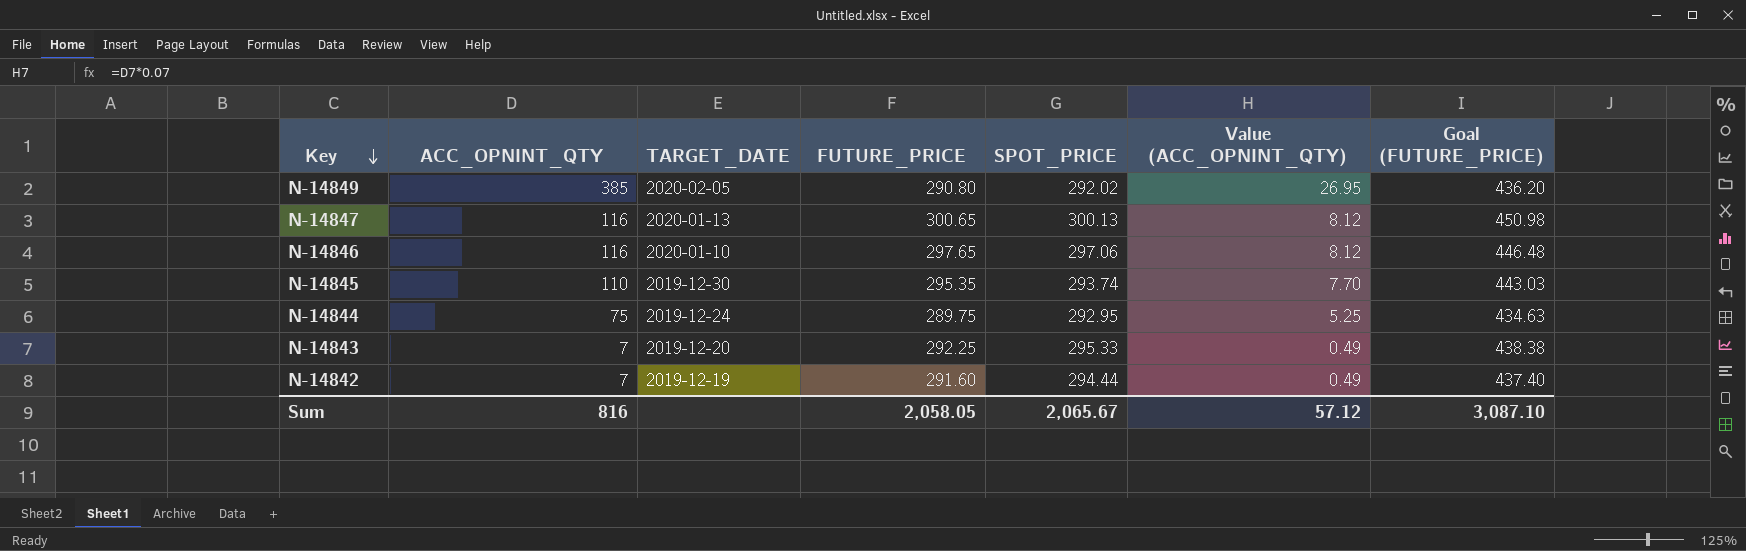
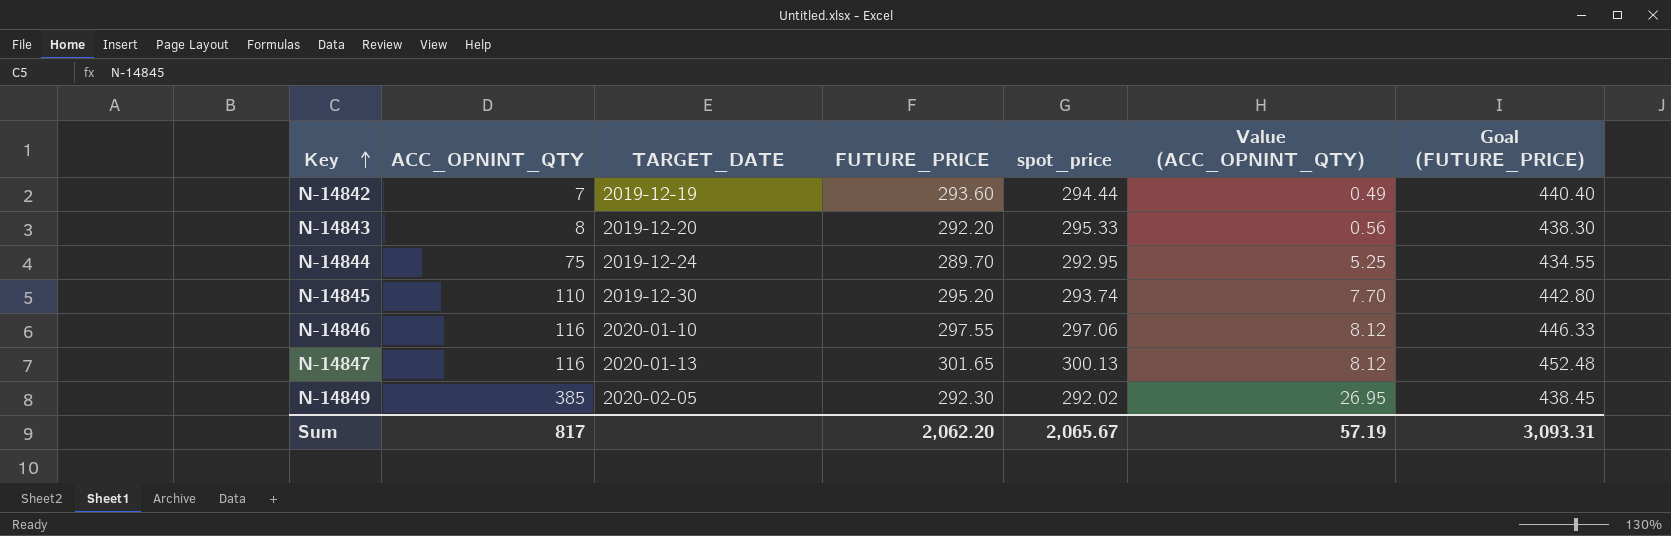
row order: Key descending -> Key ascending
column name: SPOT_PRICE -> spot_price
N-14842 | FUTURE_PRICE: 291.60 -> 293.60
N-14842 | Goal (FUTURE_PRICE): 437.40 -> 440.40
N-14843 | ACC_OPNINT_QTY: 7 -> 8
N-14843 | FUTURE_PRICE: 292.25 -> 292.20
N-14843 | Value (ACC_OPNINT_QTY): 0.49 -> 0.56
N-14843 | Goal (FUTURE_PRICE): 438.38 -> 438.30
N-14844 | FUTURE_PRICE: 289.75 -> 289.70
N-14844 | Goal (FUTURE_PRICE): 434.63 -> 434.55
N-14845 | FUTURE_PRICE: 295.35 -> 295.20
N-14845 | Goal (FUTURE_PRICE): 443.03 -> 442.80
N-14846 | FUTURE_PRICE: 297.65 -> 297.55
N-14846 | Goal (FUTURE_PRICE): 446.48 -> 446.33
N-14847 | FUTURE_PRICE: 300.65 -> 301.65
N-14847 | Goal (FUTURE_PRICE): 450.98 -> 452.48
N-14849 | FUTURE_PRICE: 290.80 -> 292.30
N-14849 | Goal (FUTURE_PRICE): 436.20 -> 438.45
Sum | ACC_OPNINT_QTY: 816 -> 817
Sum | FUTURE_PRICE: 2,058.05 -> 2,062.20
Sum | Value (ACC_OPNINT_QTY): 57.12 -> 57.19
Sum | Goal (FUTURE_PRICE): 3,087.10 -> 3,093.31

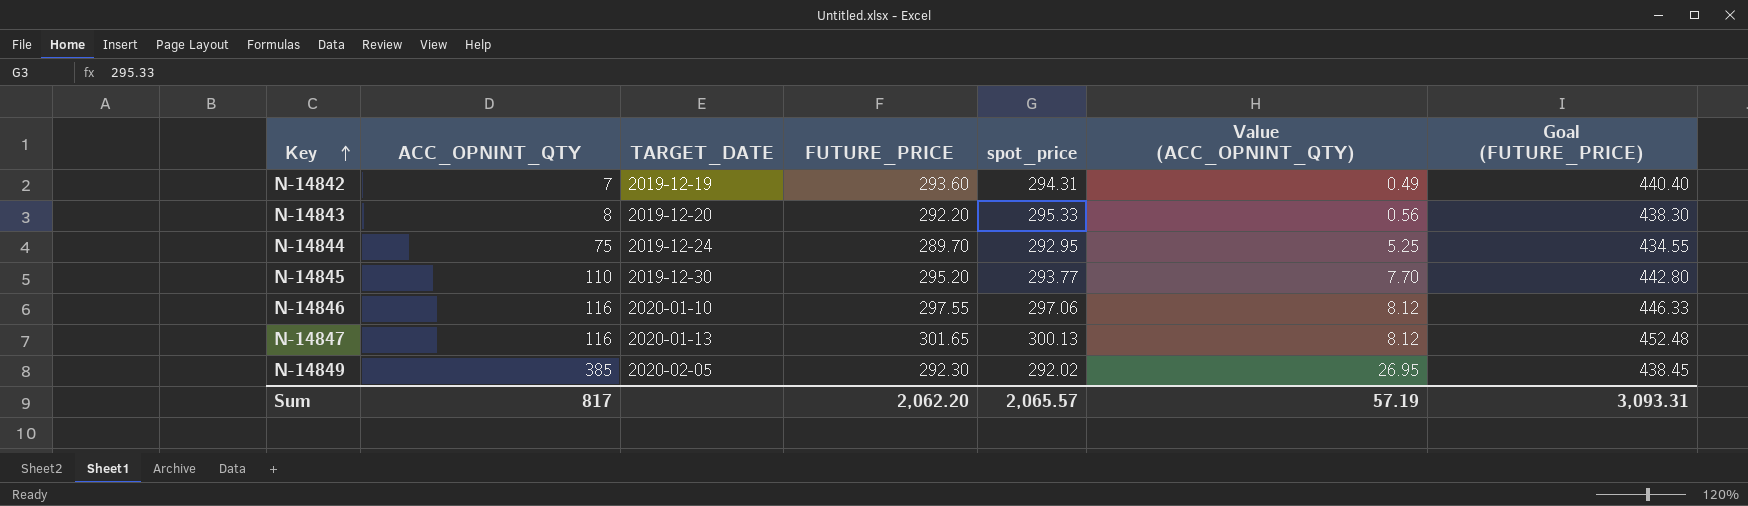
N-14842 | spot_price: 294.44 -> 294.31
N-14845 | spot_price: 293.74 -> 293.77
Sum | spot_price: 2,065.67 -> 2,065.57

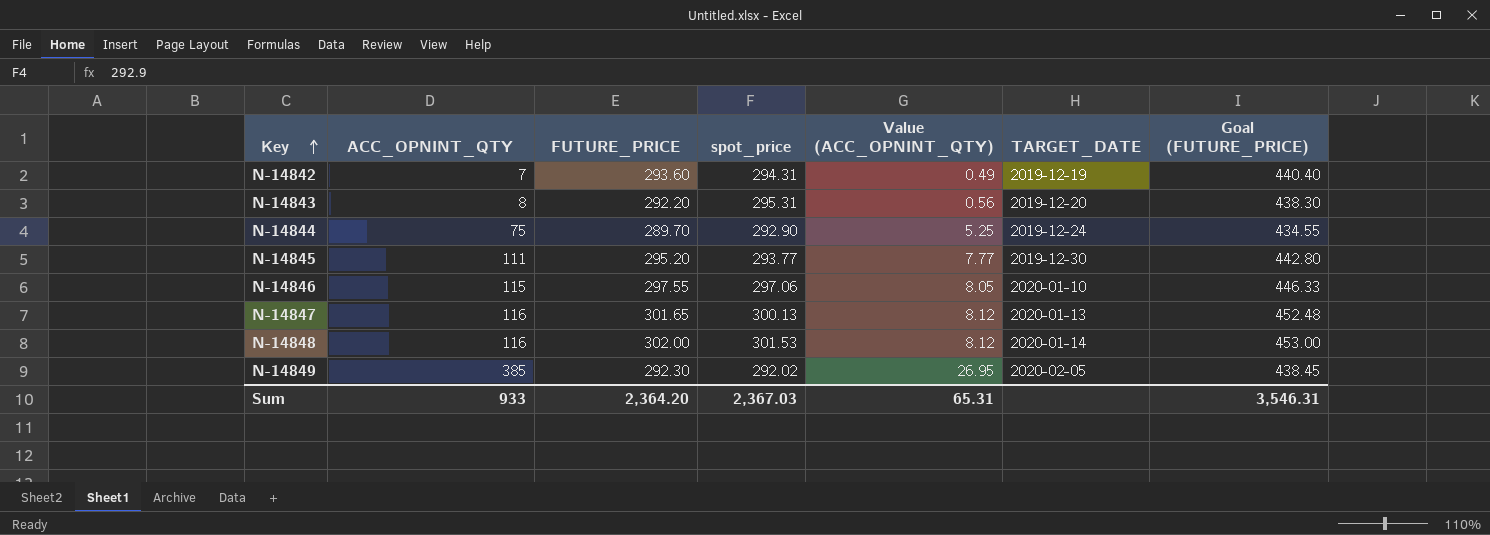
column TARGET_DATE | position: 3 -> 6
N-14843 | spot_price: 295.33 -> 295.31
N-14844 | spot_price: 292.95 -> 292.90
N-14845 | ACC_OPNINT_QTY: 110 -> 111
N-14845 | Value (ACC_OPNINT_QTY): 7.70 -> 7.77
N-14846 | ACC_OPNINT_QTY: 116 -> 115
N-14846 | Value (ACC_OPNINT_QTY): 8.12 -> 8.05
row N-14848: none -> 116 | 302.00 | 301.53 | 8.12 | 2020-01-14 | 453.00
Sum | ACC_OPNINT_QTY: 817 -> 933
Sum | FUTURE_PRICE: 2,062.20 -> 2,364.20
Sum | spot_price: 2,065.57 -> 2,367.03
Sum | Value (ACC_OPNINT_QTY): 57.19 -> 65.31
Sum | Goal (FUTURE_PRICE): 3,093.31 -> 3,546.31

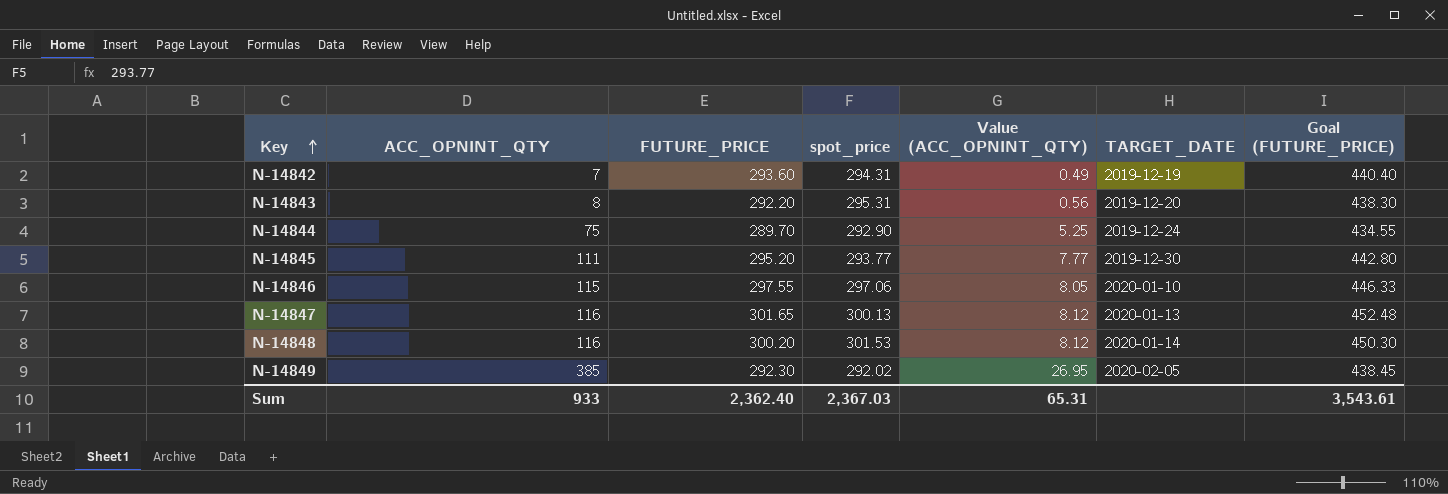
N-14848 | FUTURE_PRICE: 302.00 -> 300.20
N-14848 | Goal (FUTURE_PRICE): 453.00 -> 450.30
Sum | FUTURE_PRICE: 2,364.20 -> 2,362.40
Sum | Goal (FUTURE_PRICE): 3,546.31 -> 3,543.61

